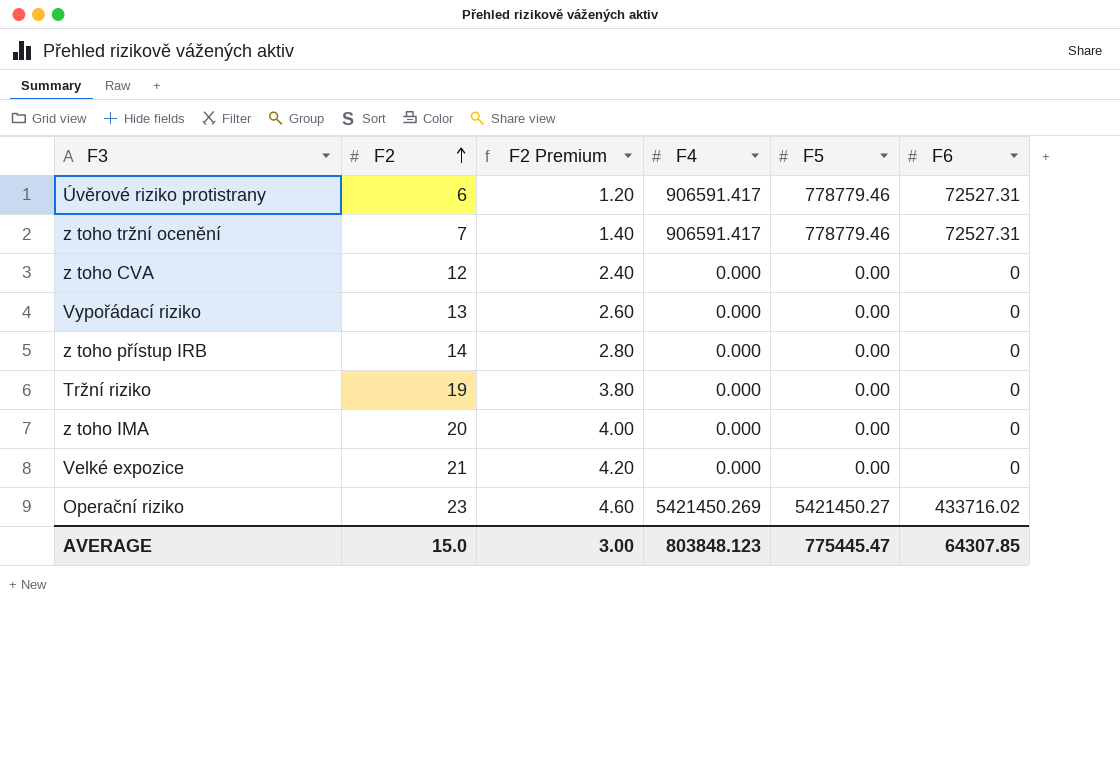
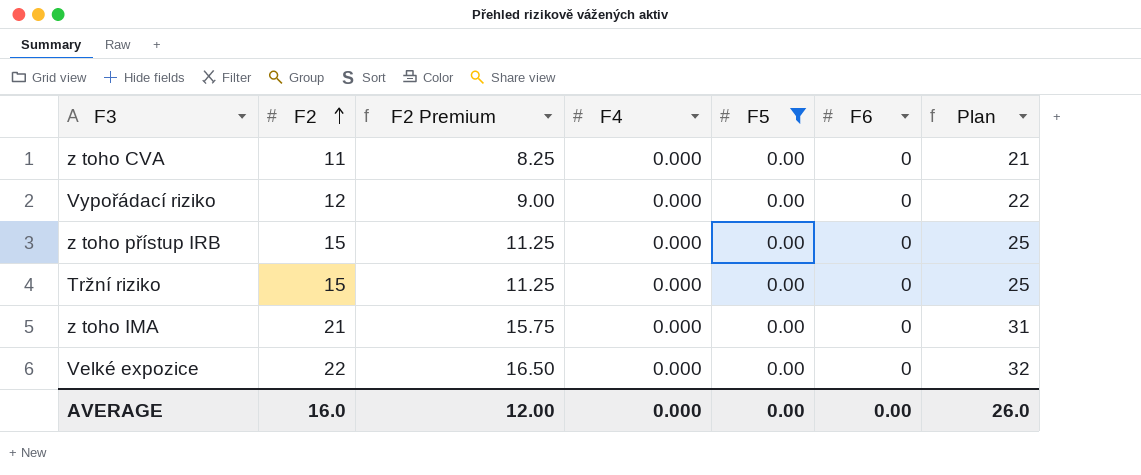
filter: none -> F5 = 0.00
column F2 Premium | formula: [F2] * 0.2 -> [F2] * 0.75
column Plan | formula: none -> [F2] + 10
z toho CVA | F2: 12 -> 11
Vypořádací riziko | F2: 13 -> 12
z toho přístup IRB | F2: 14 -> 15
Tržní riziko | F2: 19 -> 15
z toho IMA | F2: 20 -> 21
Velké expozice | F2: 21 -> 22
AVERAGE | F2: 15.0 -> 16.0
AVERAGE | F2 Premium: 3.00 -> 12.00
AVERAGE | F4: 803848.123 -> 0.000
AVERAGE | F5: 775445.47 -> 0.00
AVERAGE | F6: 64307.85 -> 0.00

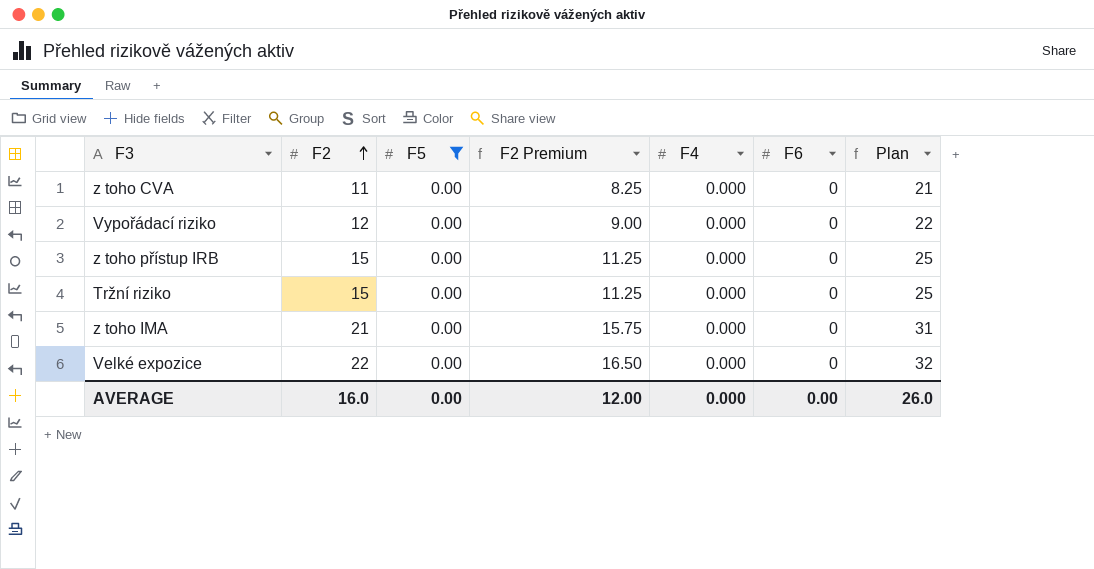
column F5 | position: 5 -> 3

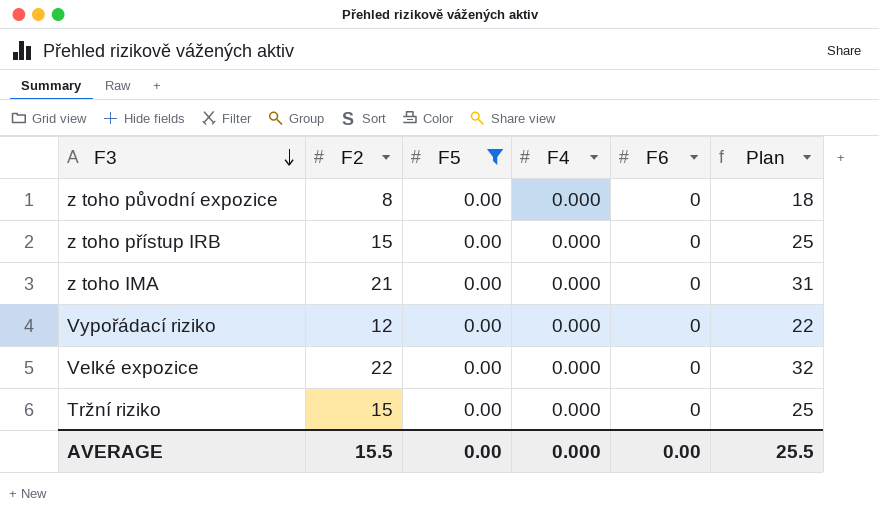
row order: F2 ascending -> F3 descending
column F2 Premium | formula: [F2] * 0.75 -> none
row z toho CVA: 11 | 0.00 | 8.25 | 0.000 | 0 | 21 -> none
row z toho původní expozice: none -> 8 | 0.00 | 0.000 | 0 | 18
AVERAGE | F2: 16.0 -> 15.5
AVERAGE | Plan: 26.0 -> 25.5

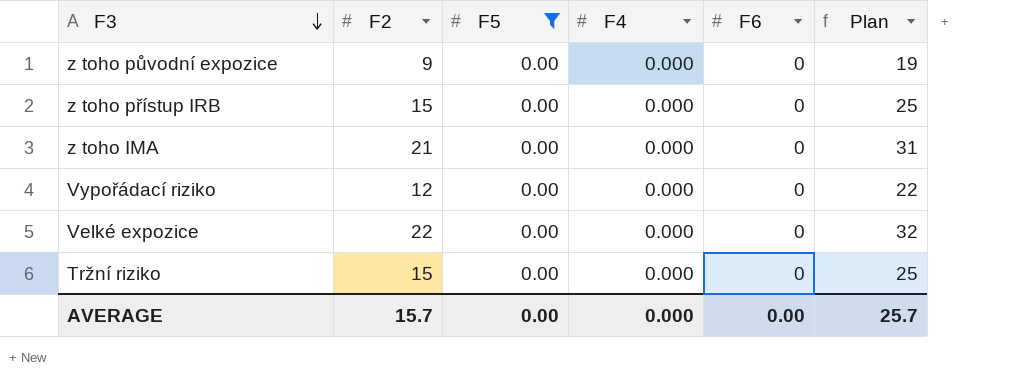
z toho původní expozice | F2: 8 -> 9
z toho původní expozice | Plan: 18 -> 19
AVERAGE | F2: 15.5 -> 15.7
AVERAGE | Plan: 25.5 -> 25.7

